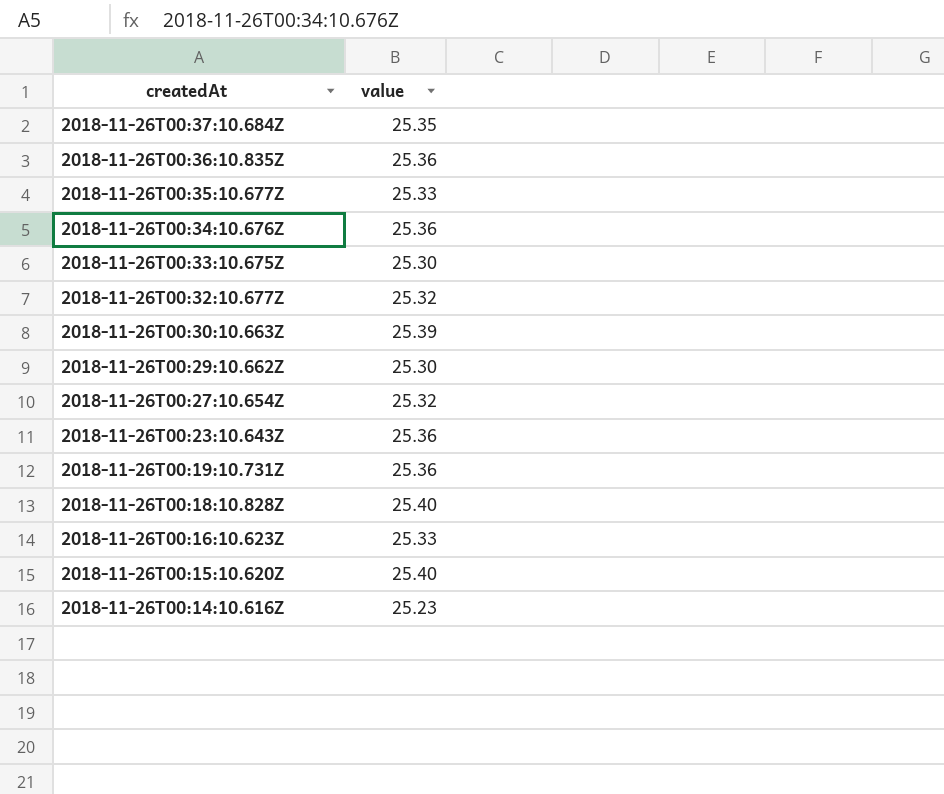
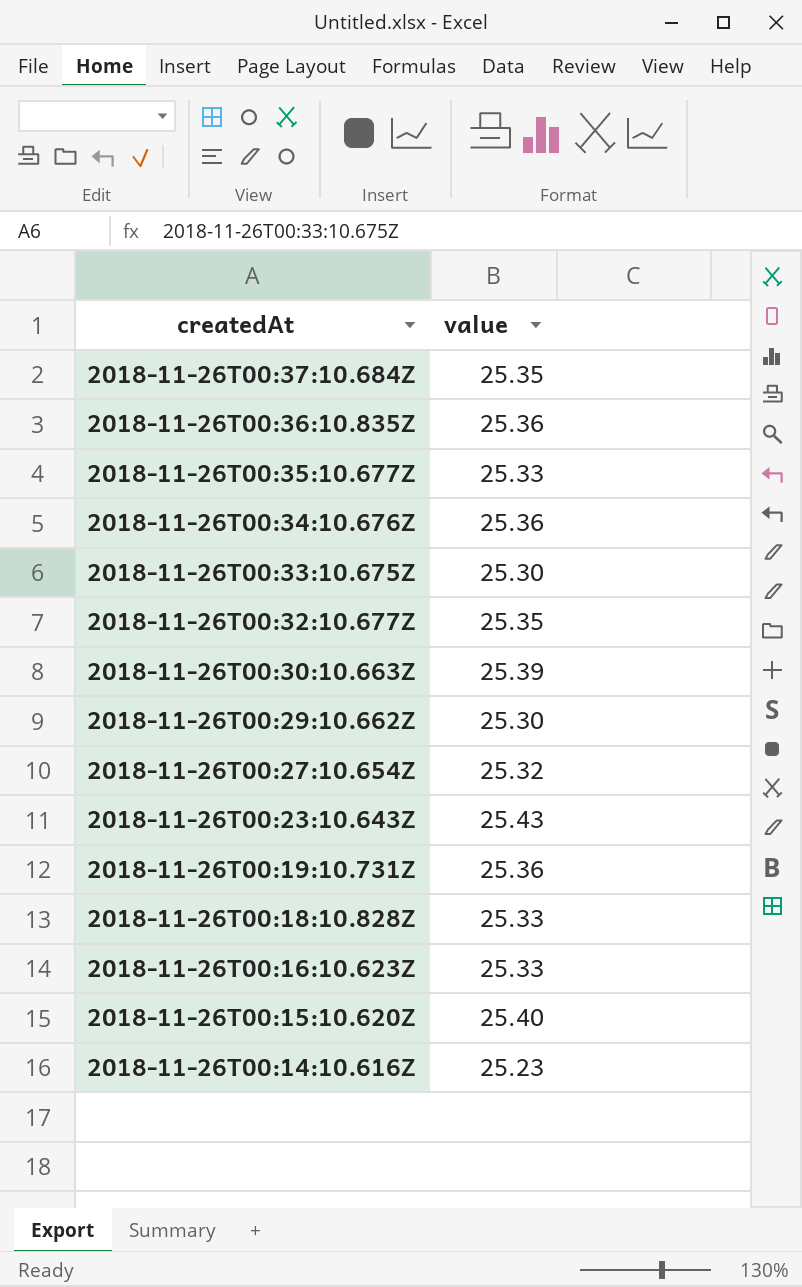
2018-11-26T00:32:10.677Z | value: 25.32 -> 25.35
2018-11-26T00:23:10.643Z | value: 25.36 -> 25.43
2018-11-26T00:18:10.828Z | value: 25.40 -> 25.33

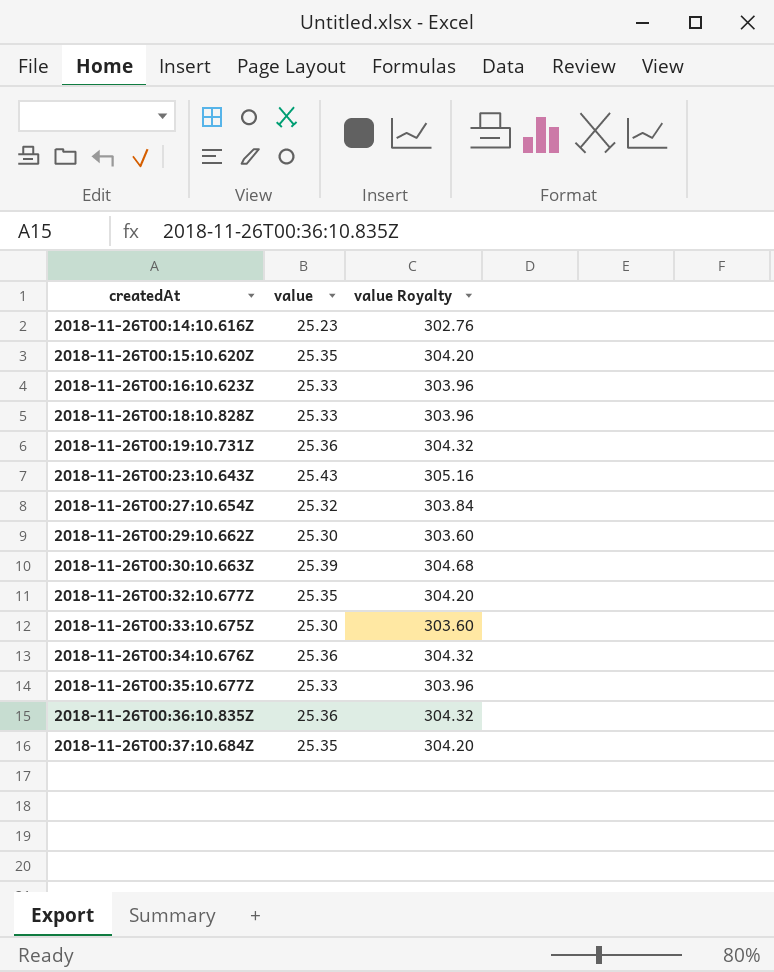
row order: createdAt descending -> createdAt ascending
column value Royalty | formula: none -> [value] * 12
2018-11-26T00:15:10.620Z | value: 25.40 -> 25.35

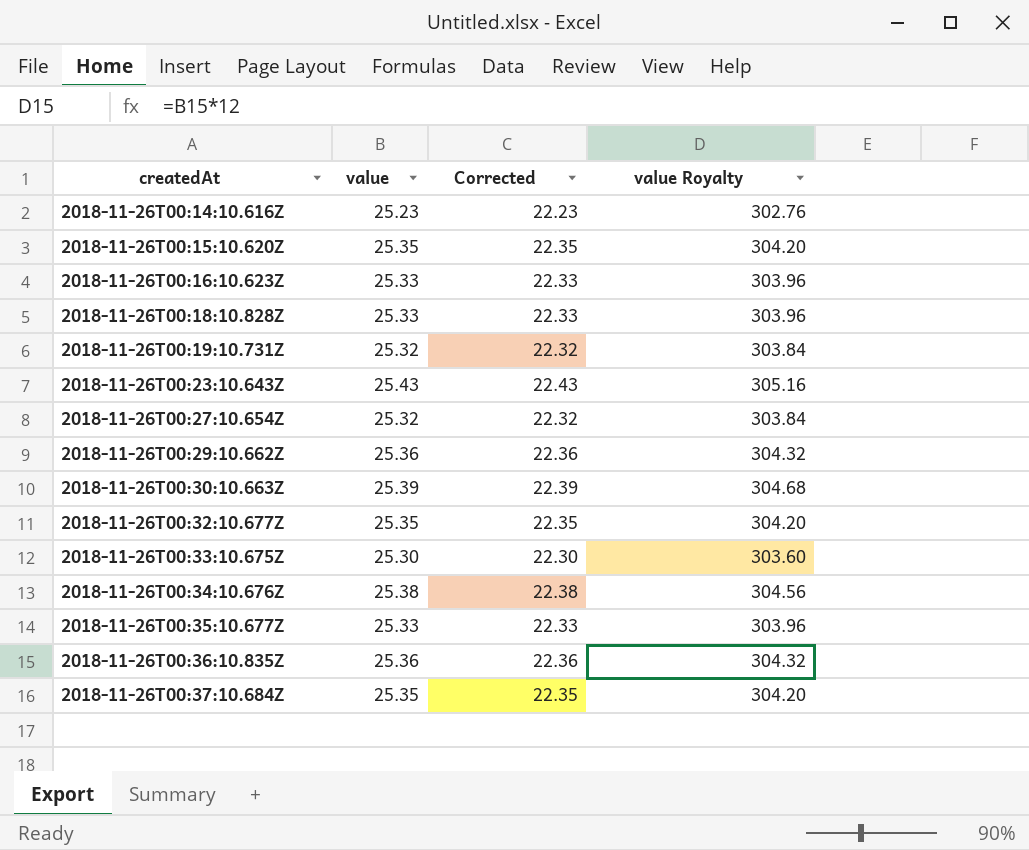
column Corrected | formula: none -> [value] - 3
2018-11-26T00:19:10.731Z | value: 25.36 -> 25.32
2018-11-26T00:19:10.731Z | value Royalty: 304.32 -> 303.84
2018-11-26T00:29:10.662Z | value: 25.30 -> 25.36
2018-11-26T00:29:10.662Z | value Royalty: 303.60 -> 304.32
2018-11-26T00:34:10.676Z | value: 25.36 -> 25.38
2018-11-26T00:34:10.676Z | value Royalty: 304.32 -> 304.56

